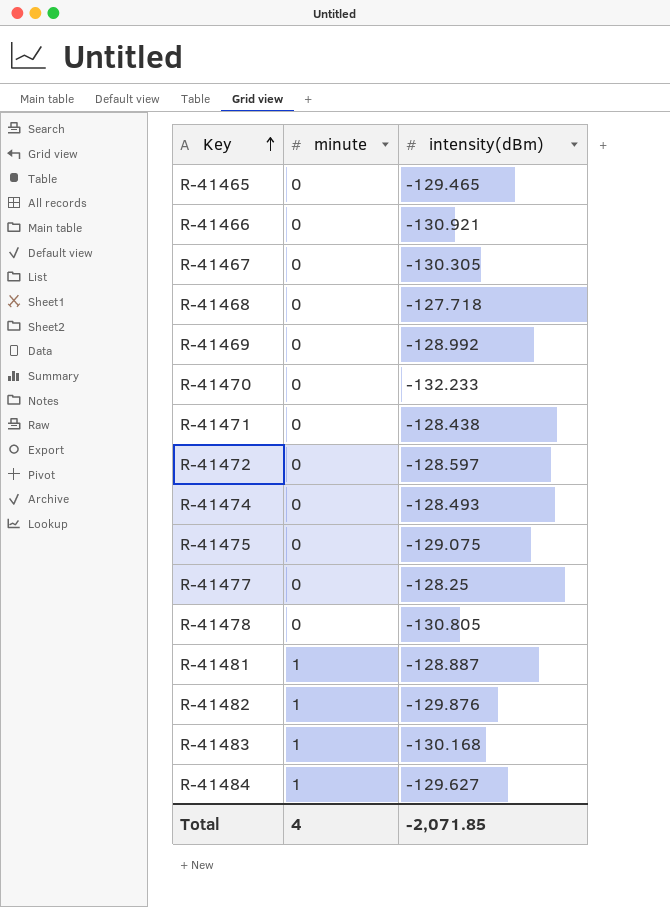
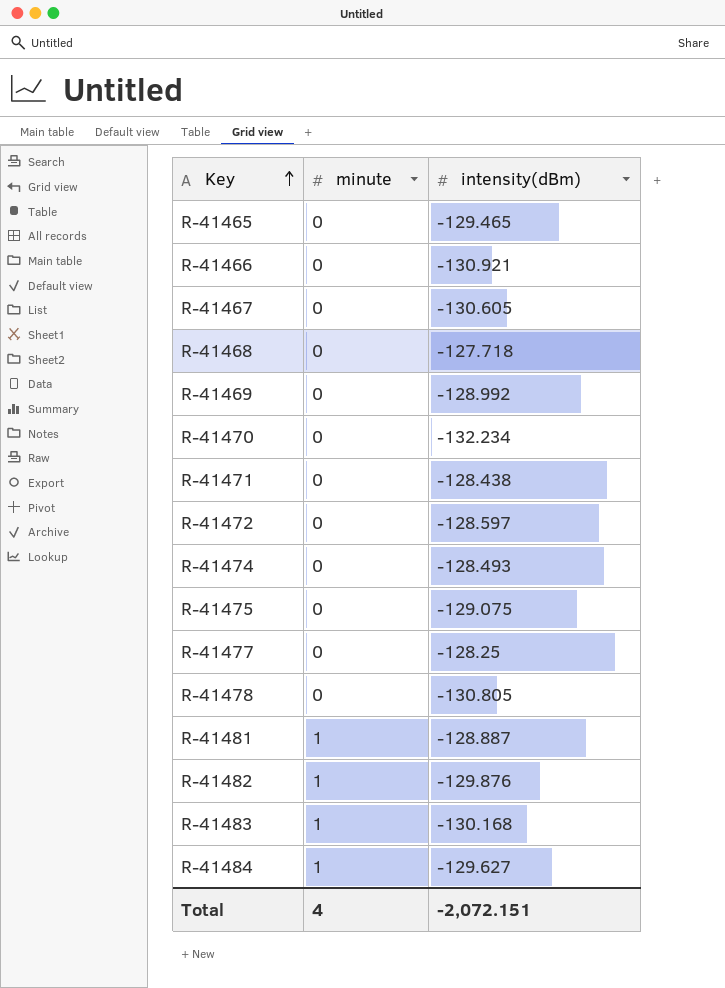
R-41467 | intensity(dBm): -130.305 -> -130.605
R-41470 | intensity(dBm): -132.233 -> -132.234
Total | intensity(dBm): -2,071.85 -> -2,072.151

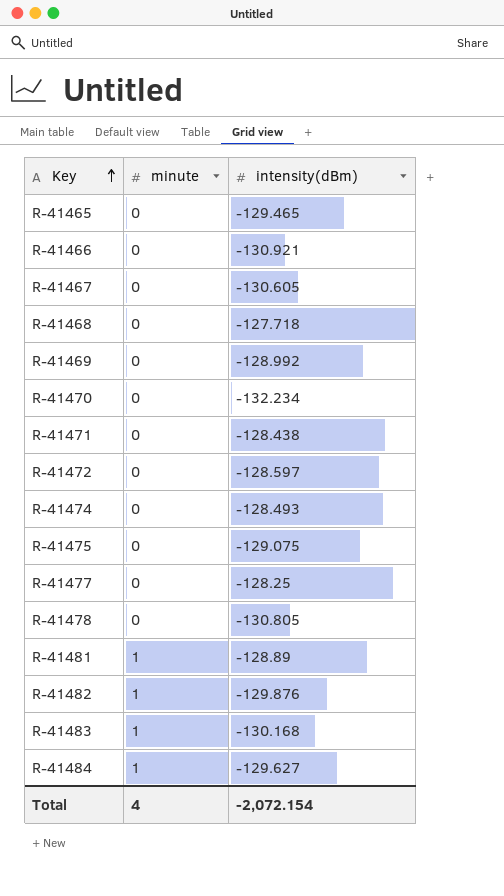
R-41481 | intensity(dBm): -128.887 -> -128.89
Total | intensity(dBm): -2,072.151 -> -2,072.154

